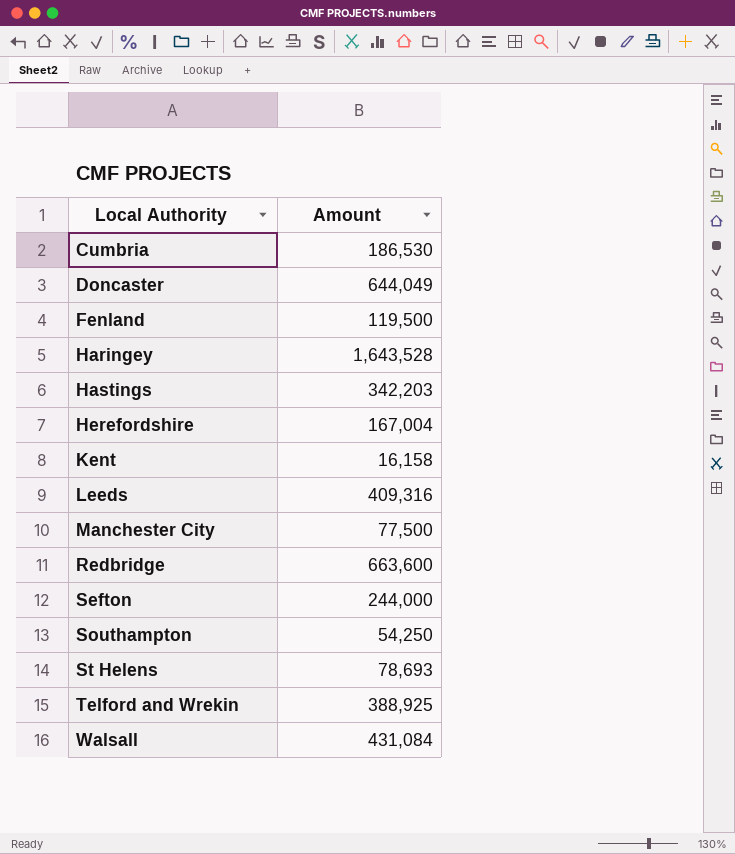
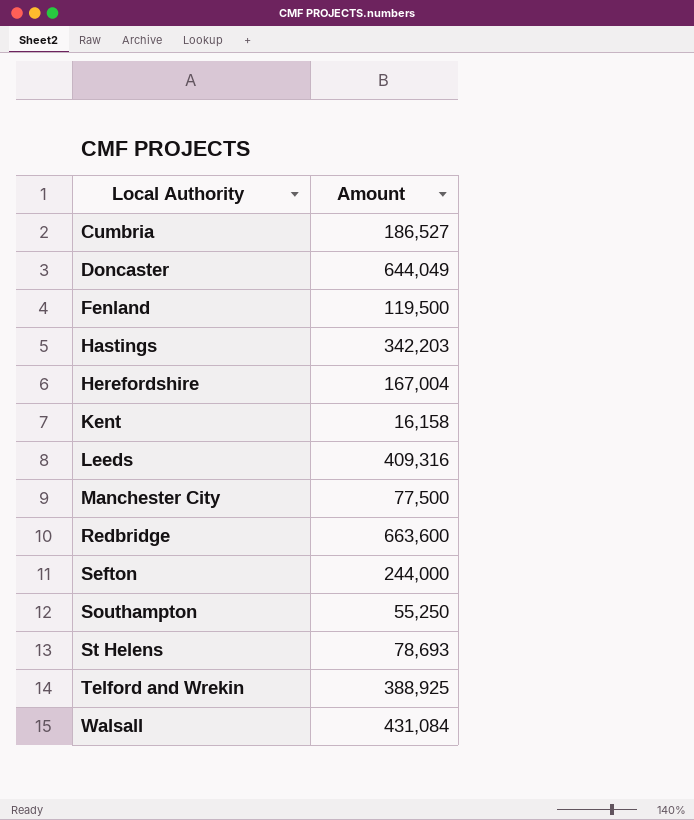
row Haringey: 1,643,528 -> none
Cumbria | Amount: 186,530 -> 186,527
Southampton | Amount: 54,250 -> 55,250

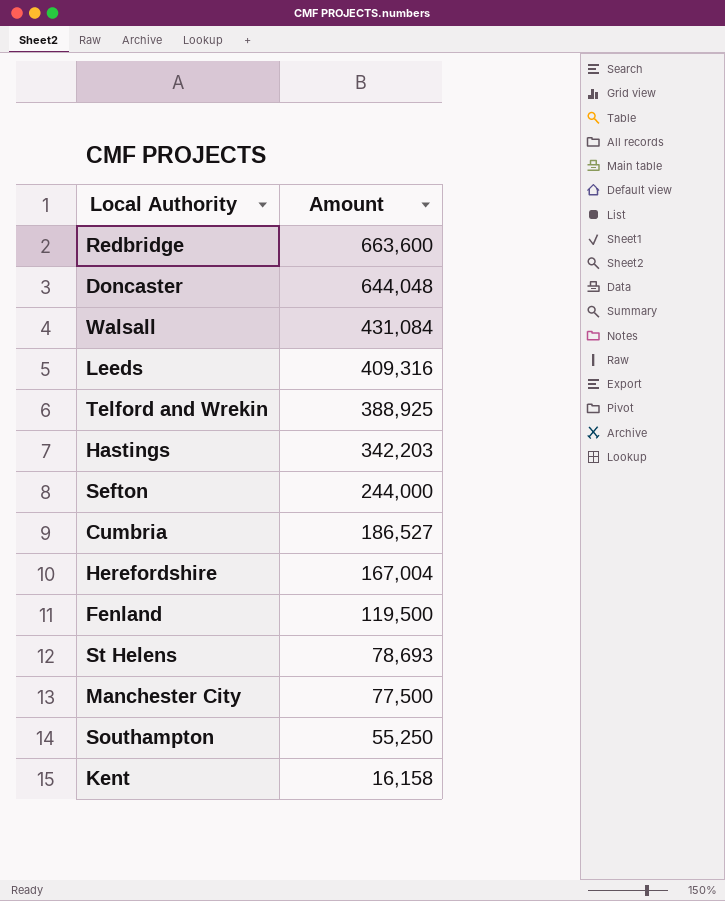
row order: Local Authority ascending -> Amount descending
Doncaster | Amount: 644,049 -> 644,048

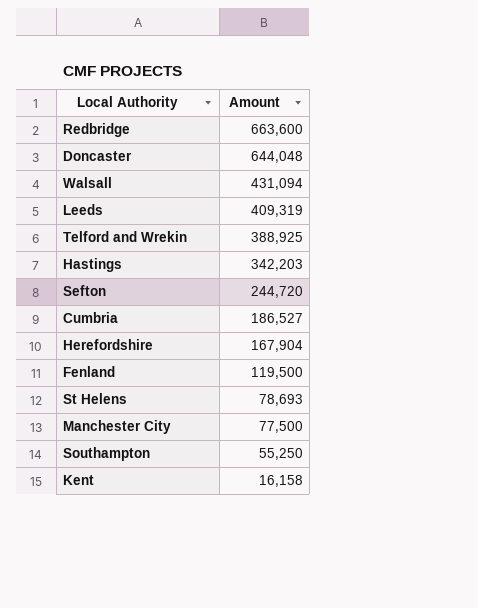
Walsall | Amount: 431,084 -> 431,094
Leeds | Amount: 409,316 -> 409,319
Sefton | Amount: 244,000 -> 244,720
Herefordshire | Amount: 167,004 -> 167,904

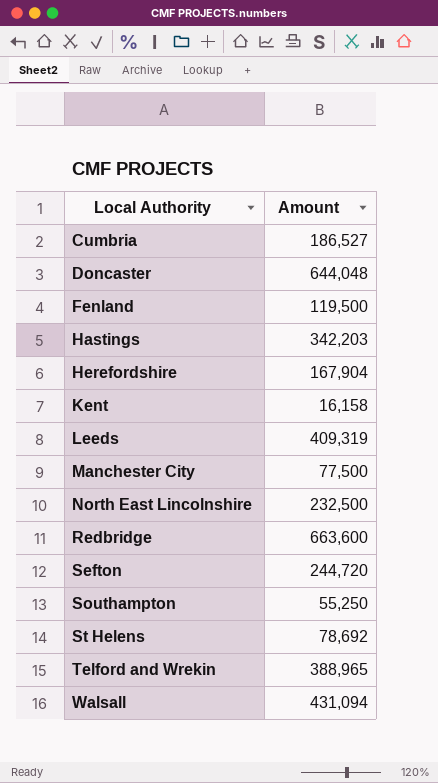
row order: Amount descending -> Local Authority ascending
row North East Lincolnshire: none -> 232,500
St Helens | Amount: 78,693 -> 78,692
Telford and Wrekin | Amount: 388,925 -> 388,965

